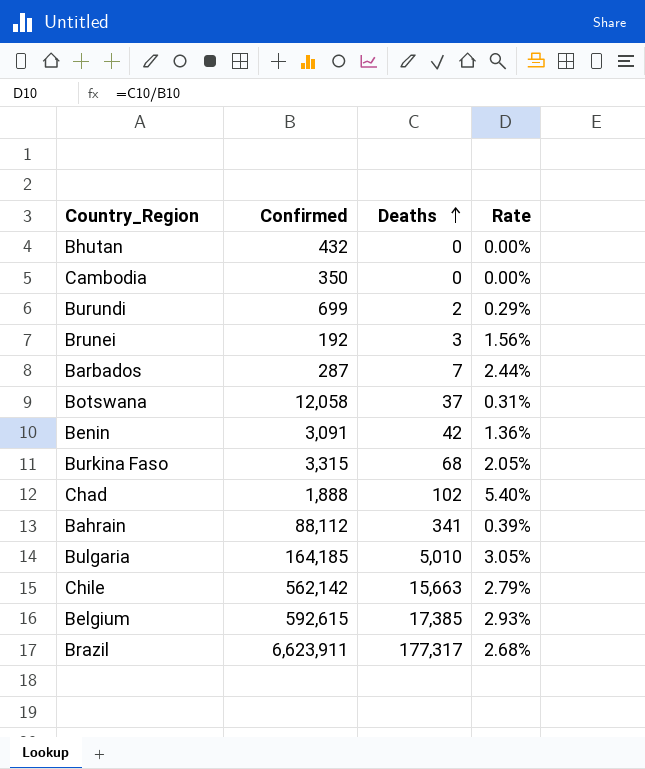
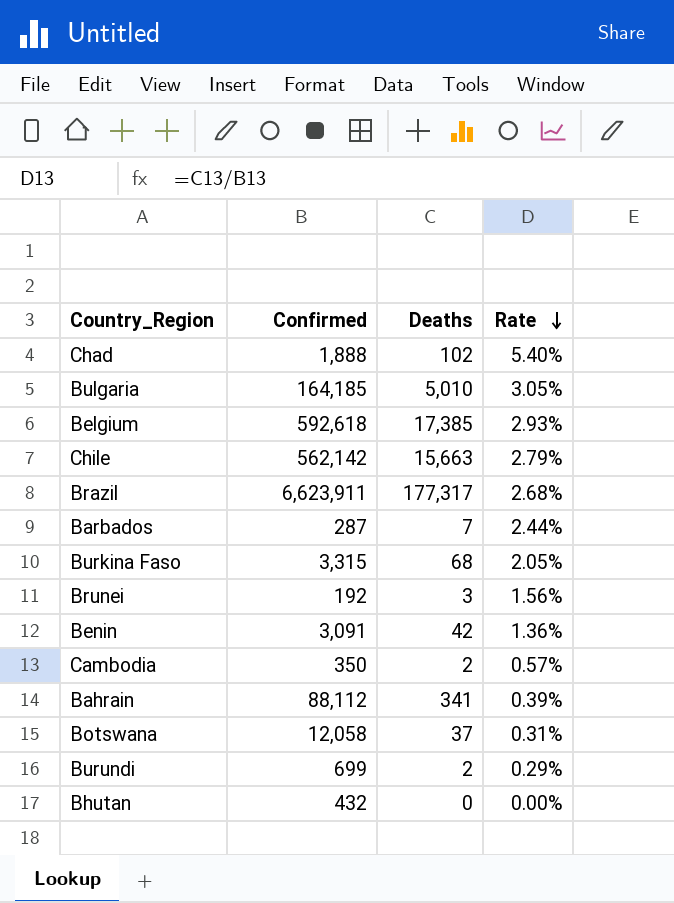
row order: Deaths ascending -> Rate descending
Belgium | Confirmed: 592,615 -> 592,618
Cambodia | Deaths: 0 -> 2
Cambodia | Rate: 0.00% -> 0.57%

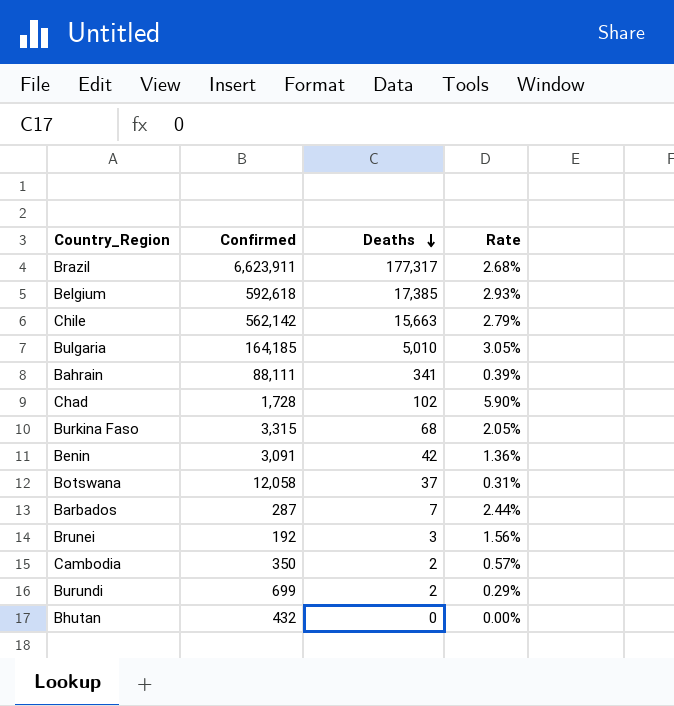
row order: Rate descending -> Deaths descending
Bahrain | Confirmed: 88,112 -> 88,111
Chad | Confirmed: 1,888 -> 1,728
Chad | Rate: 5.40% -> 5.90%

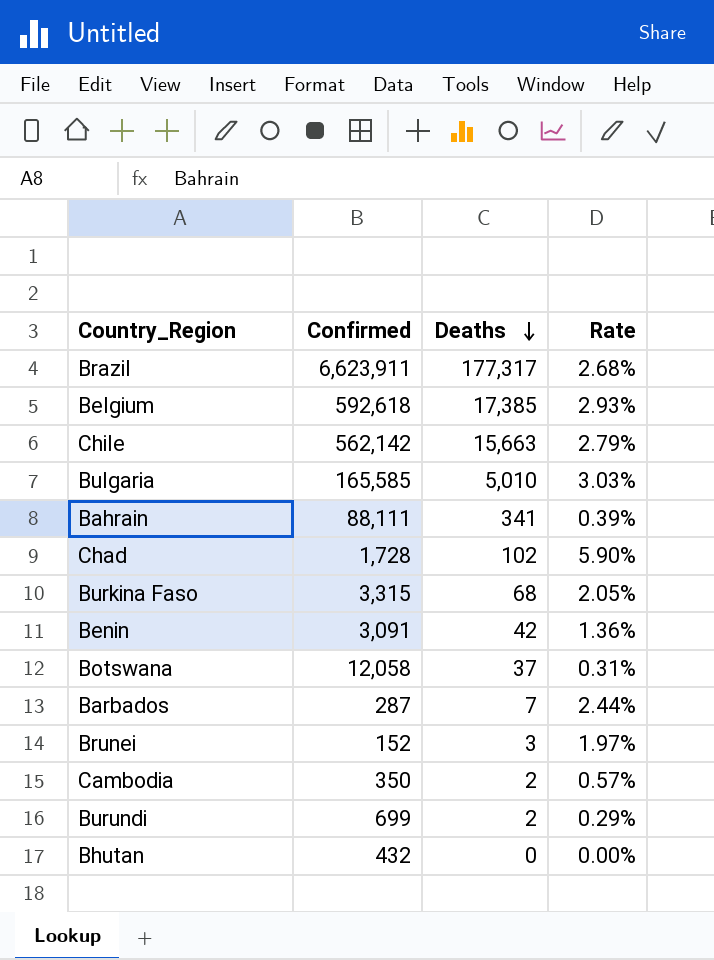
Bulgaria | Confirmed: 164,185 -> 165,585
Bulgaria | Rate: 3.05% -> 3.03%
Brunei | Confirmed: 192 -> 152
Brunei | Rate: 1.56% -> 1.97%

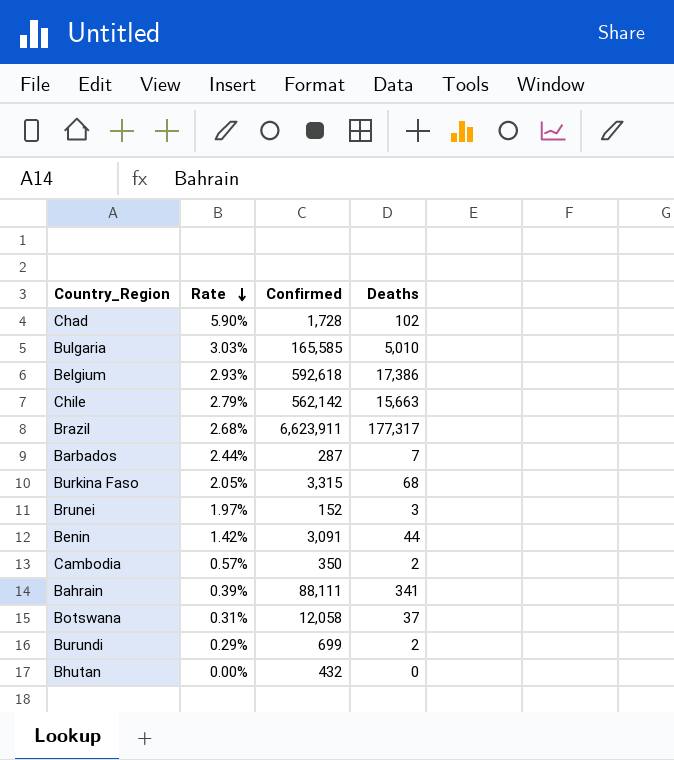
row order: Deaths descending -> Rate descending
column Rate | position: 4 -> 2
Belgium | Deaths: 17,385 -> 17,386
Benin | Rate: 1.36% -> 1.42%
Benin | Deaths: 42 -> 44

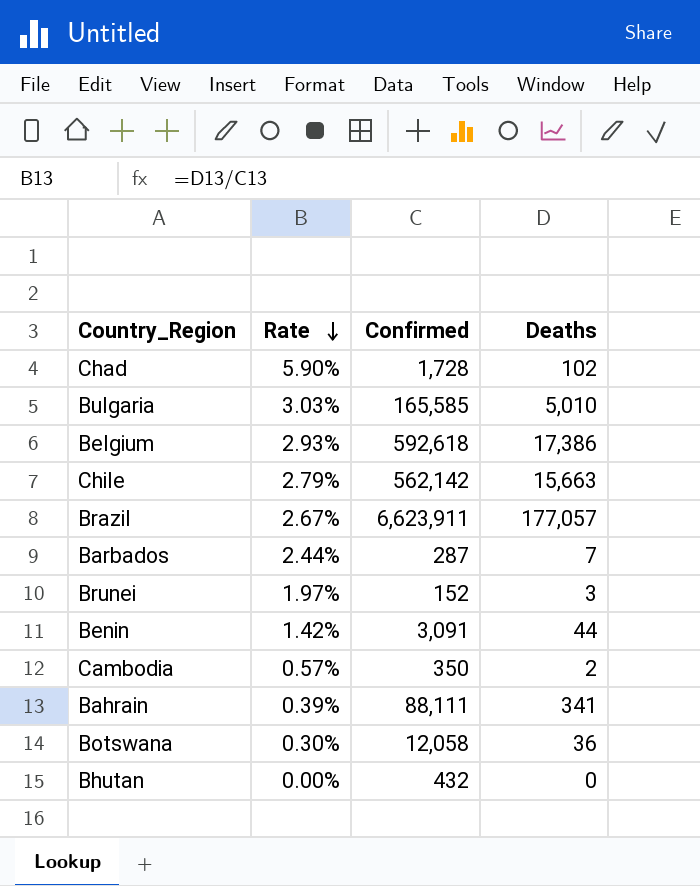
row Burkina Faso: 2.05% | 3,315 | 68 -> none
row Burundi: 0.29% | 699 | 2 -> none
Brazil | Rate: 2.68% -> 2.67%
Brazil | Deaths: 177,317 -> 177,057
Botswana | Rate: 0.31% -> 0.30%
Botswana | Deaths: 37 -> 36

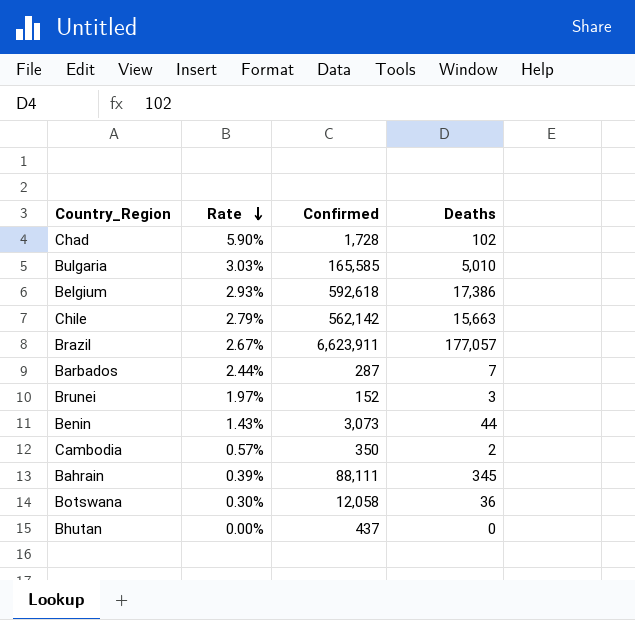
Benin | Rate: 1.42% -> 1.43%
Benin | Confirmed: 3,091 -> 3,073
Bahrain | Deaths: 341 -> 345
Bhutan | Confirmed: 432 -> 437

